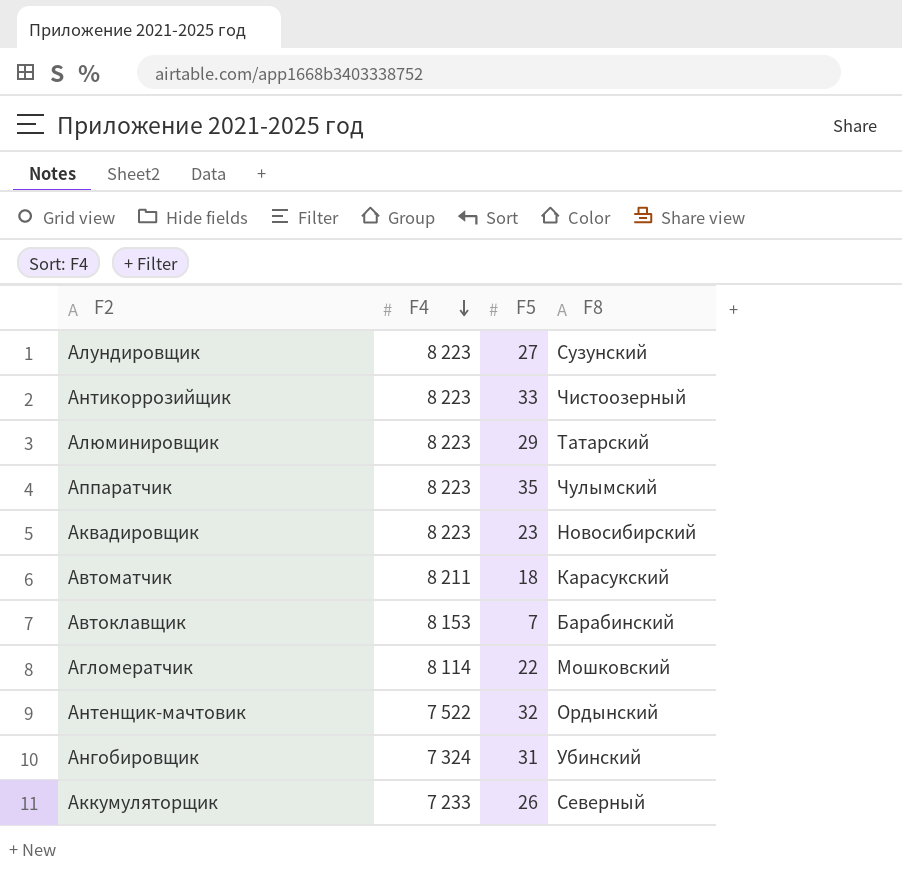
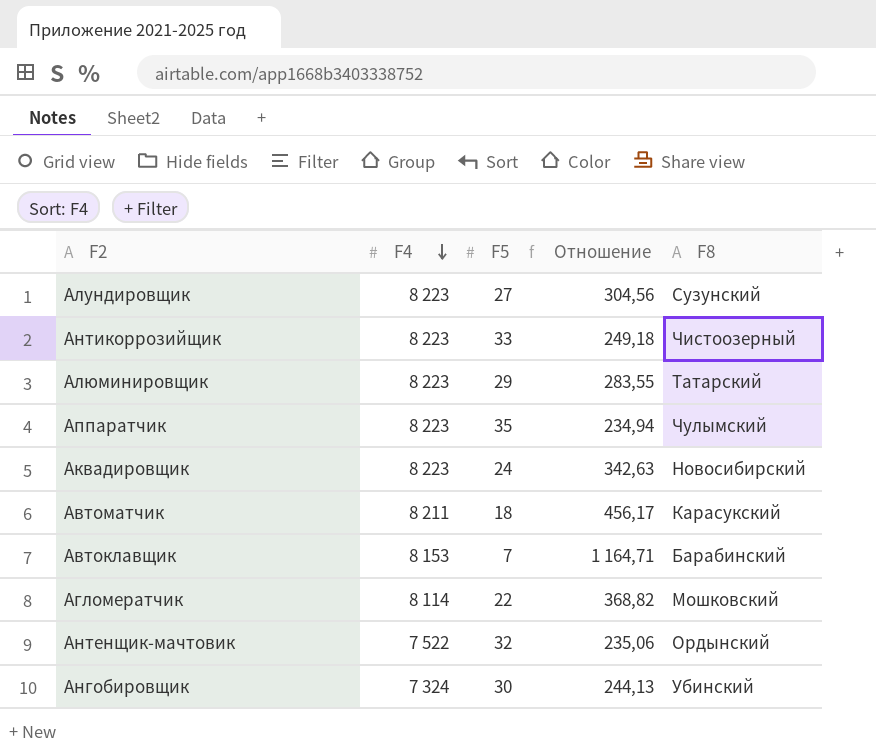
column Отношение | formula: none -> [F4] / [F5]
row Аккумуляторщик: 7 233 | 26 | Северный -> none
Аквадировщик | F5: 23 -> 24
Ангобировщик | F5: 31 -> 30

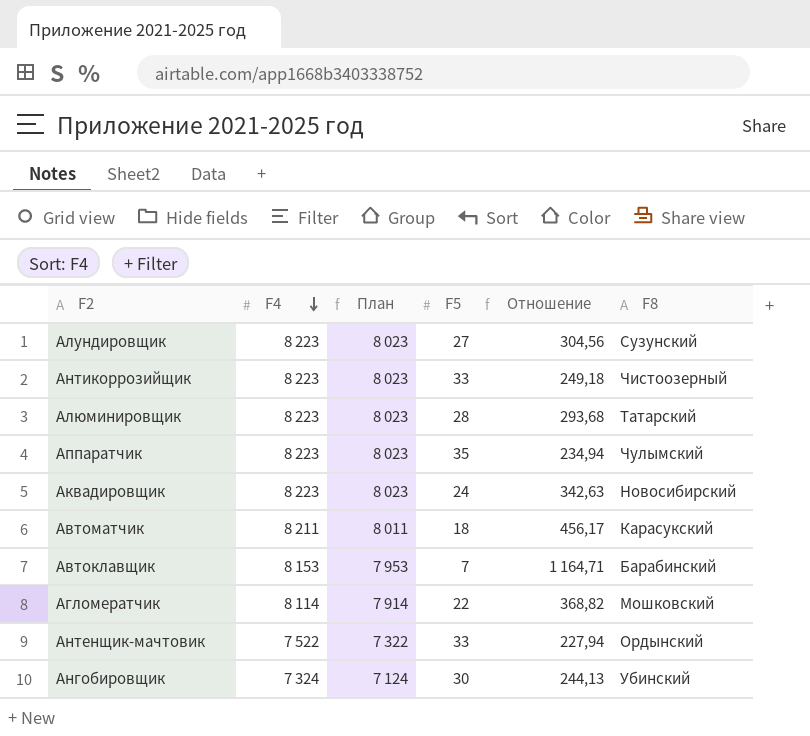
column План | formula: none -> [F4] - 200
Алюминировщик | F5: 29 -> 28
Алюминировщик | Отношение: 283,55 -> 293,68
Антенщик-мачтовик | F5: 32 -> 33
Антенщик-мачтовик | Отношение: 235,06 -> 227,94

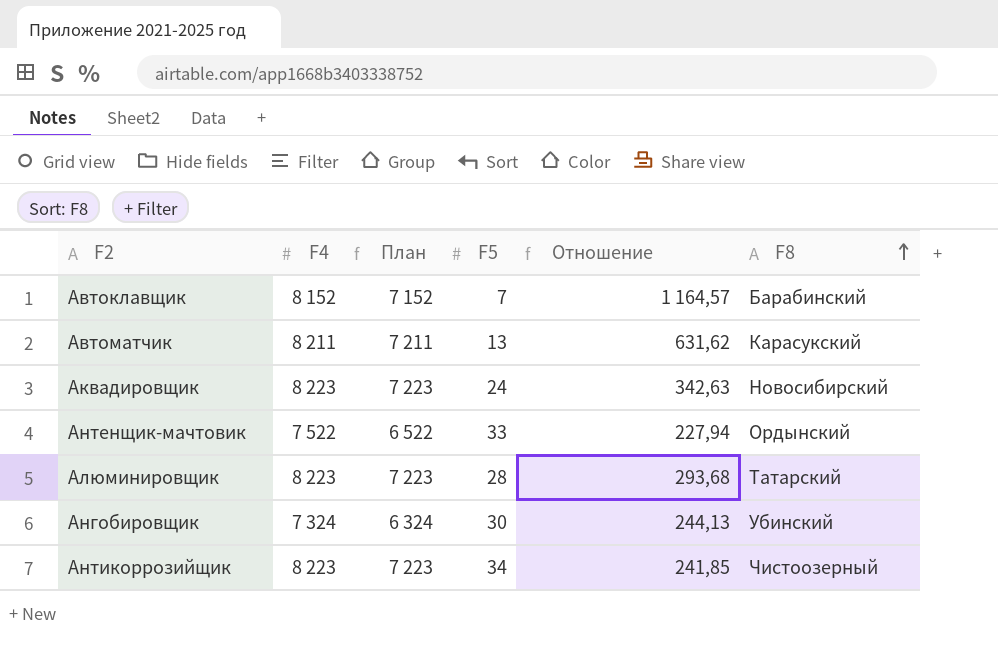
row order: F4 descending -> F8 ascending
column План | formula: [F4] - 200 -> [F4] - 1000
row Алундировщик: 8 223 | 8 023 | 27 | 304,56 | Сузунский -> none
row Аппаратчик: 8 223 | 8 023 | 35 | 234,94 | Чулымский -> none
row Агломератчик: 8 114 | 7 914 | 22 | 368,82 | Мошковский -> none
Автоклавщик | F4: 8 153 -> 8 152
Автоклавщик | Отношение: 1 164,71 -> 1 164,57
Автоматчик | F5: 18 -> 13
Автоматчик | Отношение: 456,17 -> 631,62
Антикоррозийщик | F5: 33 -> 34
Антикоррозийщик | Отношение: 249,18 -> 241,85

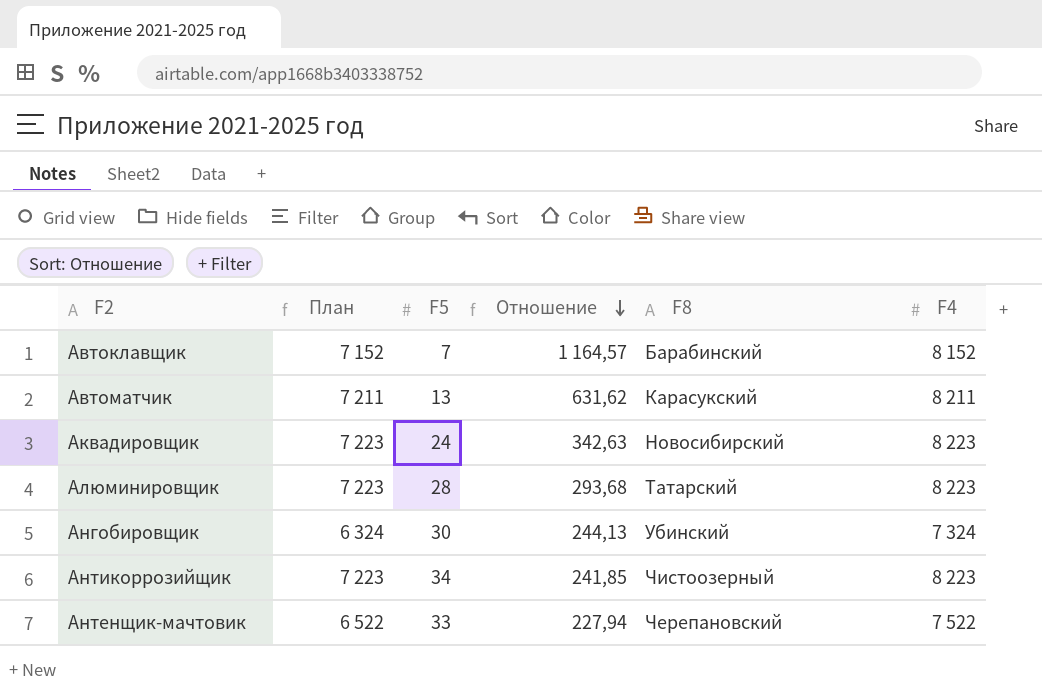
row order: F8 ascending -> Отношение descending
column F4 | position: 2 -> 6
Антенщик-мачтовик | F8: Ордынский -> Черепановский

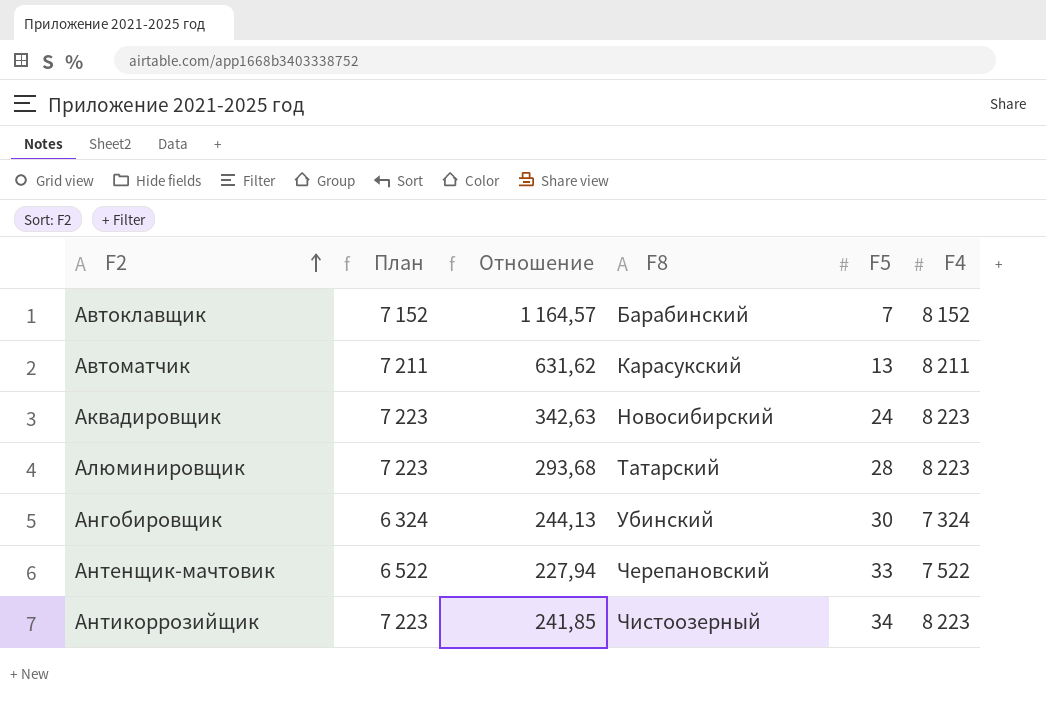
row order: Отношение descending -> F2 ascending
column F5 | position: 3 -> 5

